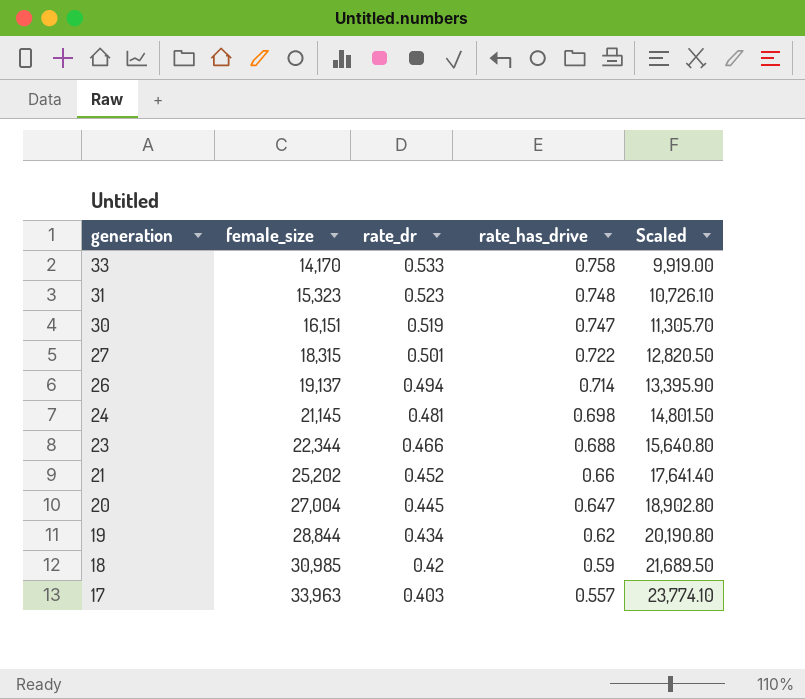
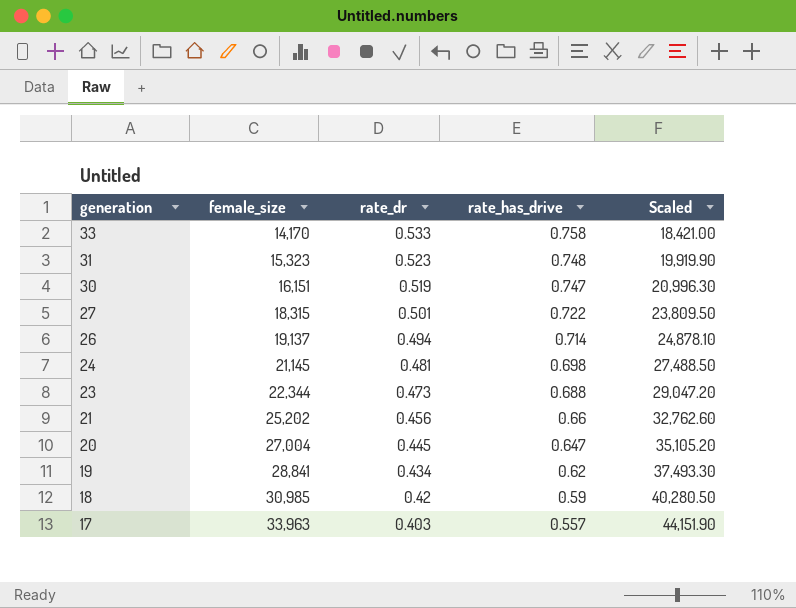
column Scaled | formula: [female_size] * 0.7 -> [female_size] * 1.3
23 | rate_dr: 0.466 -> 0.473
21 | rate_dr: 0.452 -> 0.456
19 | female_size: 28,844 -> 28,841

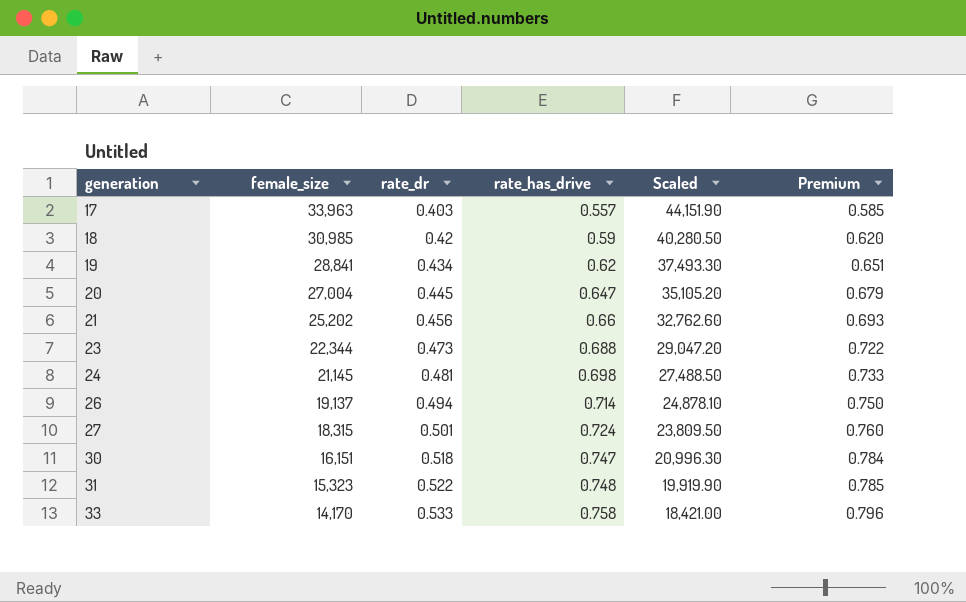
row order: generation descending -> generation ascending
column Premium | formula: none -> [rate_has_drive] * 1.05
27 | rate_has_drive: 0.722 -> 0.724
30 | rate_dr: 0.519 -> 0.518
31 | rate_dr: 0.523 -> 0.522

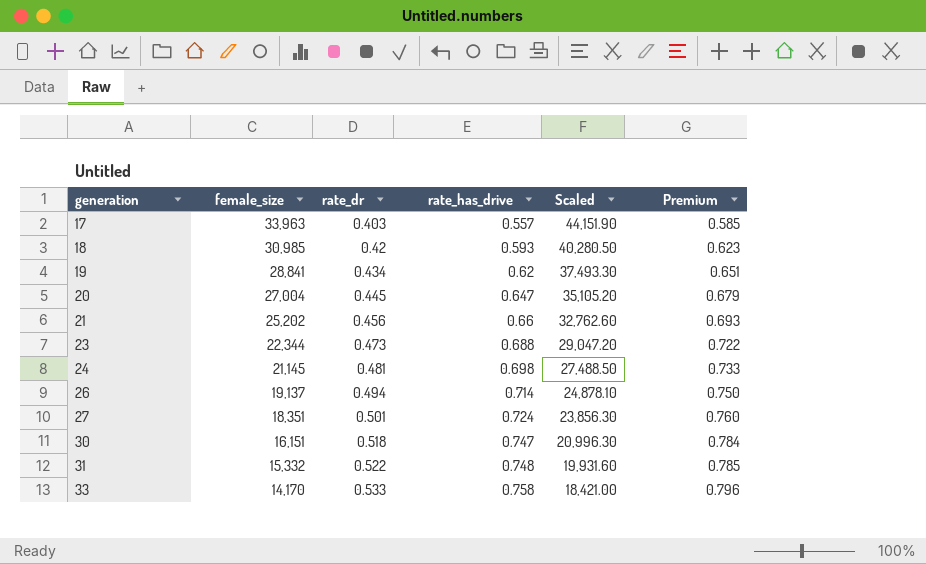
18 | rate_has_drive: 0.59 -> 0.593
18 | Premium: 0.620 -> 0.623
27 | female_size: 18,315 -> 18,351
27 | Scaled: 23,809.50 -> 23,856.30
31 | female_size: 15,323 -> 15,332
31 | Scaled: 19,919.90 -> 19,931.60

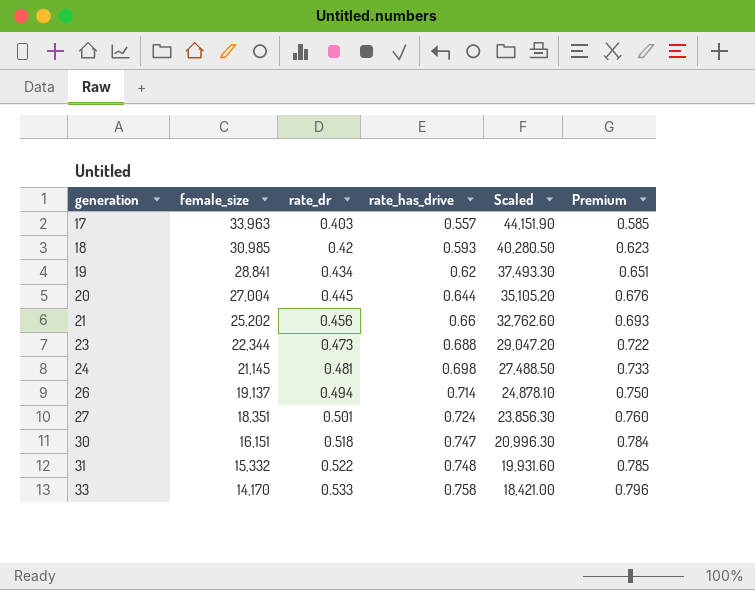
20 | rate_has_drive: 0.647 -> 0.644
20 | Premium: 0.679 -> 0.676

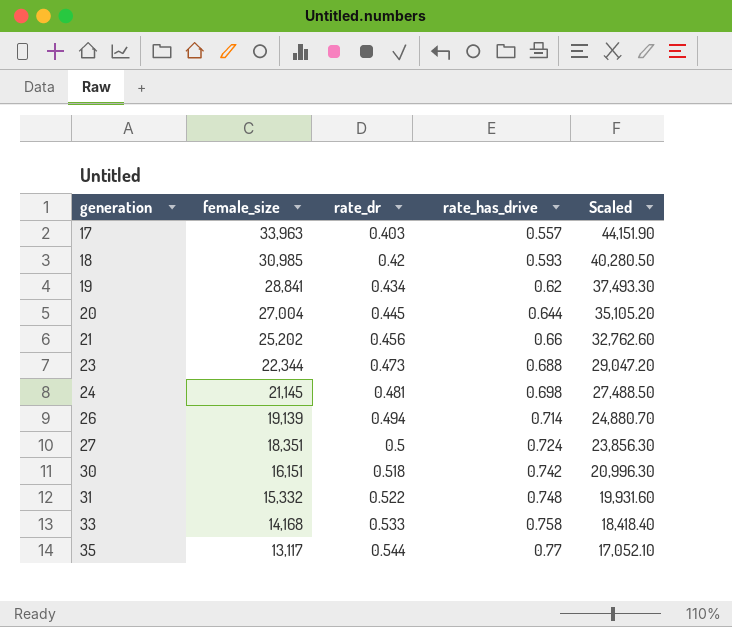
column Premium | formula: [rate_has_drive] * 1.05 -> none
26 | female_size: 19,137 -> 19,139
26 | Scaled: 24,878.10 -> 24,880.70
27 | rate_dr: 0.501 -> 0.5
30 | rate_has_drive: 0.747 -> 0.742
33 | female_size: 14,170 -> 14,168
33 | Scaled: 18,421.00 -> 18,418.40
row 35: none -> 13,117 | 0.544 | 0.77 | 17,052.10

